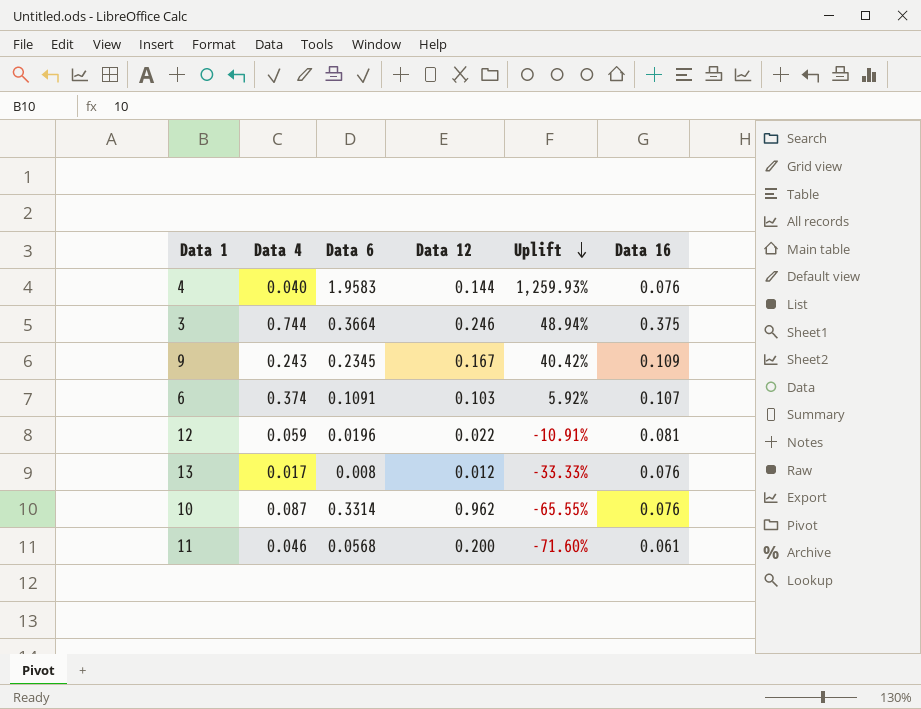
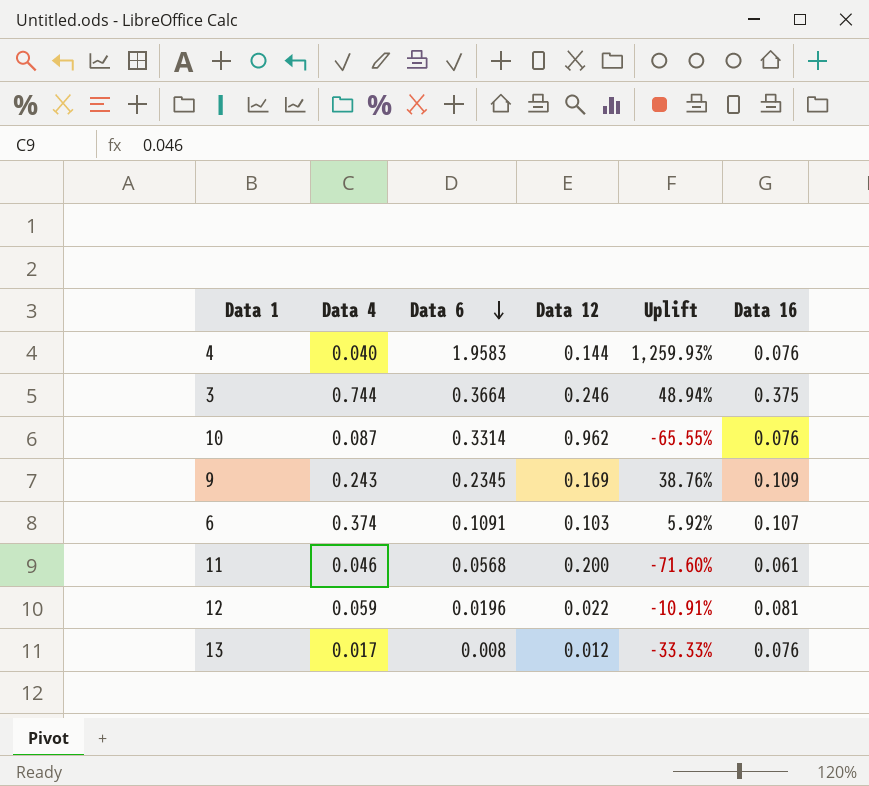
row order: Uplift descending -> Data 6 descending
9 | Data 12: 0.167 -> 0.169
9 | Uplift: 40.42% -> 38.76%

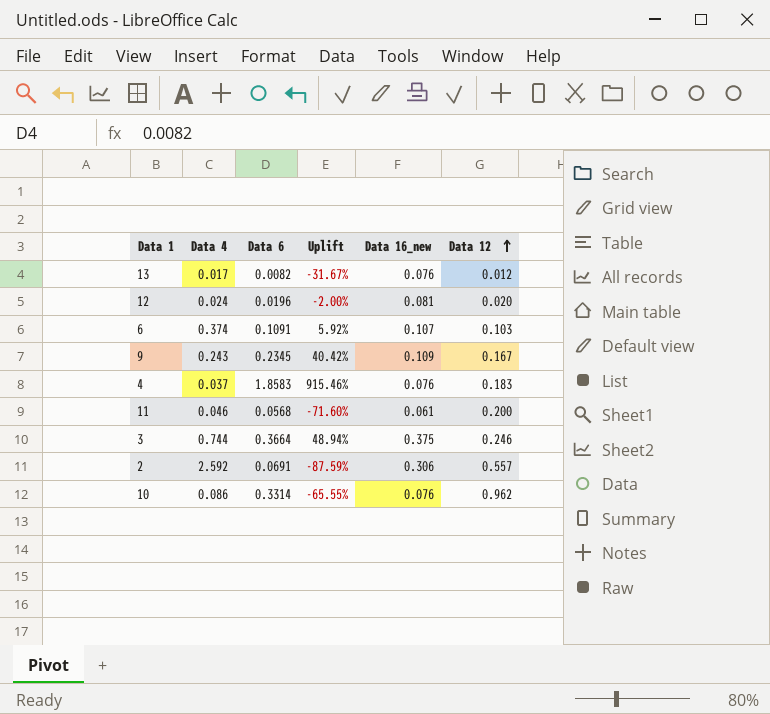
row order: Data 6 descending -> Data 12 ascending
column name: Data 16 -> Data 16_new
column Data 12 | position: 4 -> 6
13 | Data 6: 0.008 -> 0.0082
13 | Uplift: -33.33% -> -31.67%
12 | Data 4: 0.059 -> 0.024
12 | Uplift: -10.91% -> -2.00%
12 | Data 12: 0.022 -> 0.020
9 | Uplift: 38.76% -> 40.42%
9 | Data 12: 0.169 -> 0.167
4 | Data 4: 0.040 -> 0.037
4 | Data 6: 1.9583 -> 1.8583
4 | Uplift: 1,259.93% -> 915.46%
4 | Data 12: 0.144 -> 0.183
row 2: none -> 2.592 | 0.0691 | -87.59% | 0.306 | 0.557
10 | Data 4: 0.087 -> 0.086

